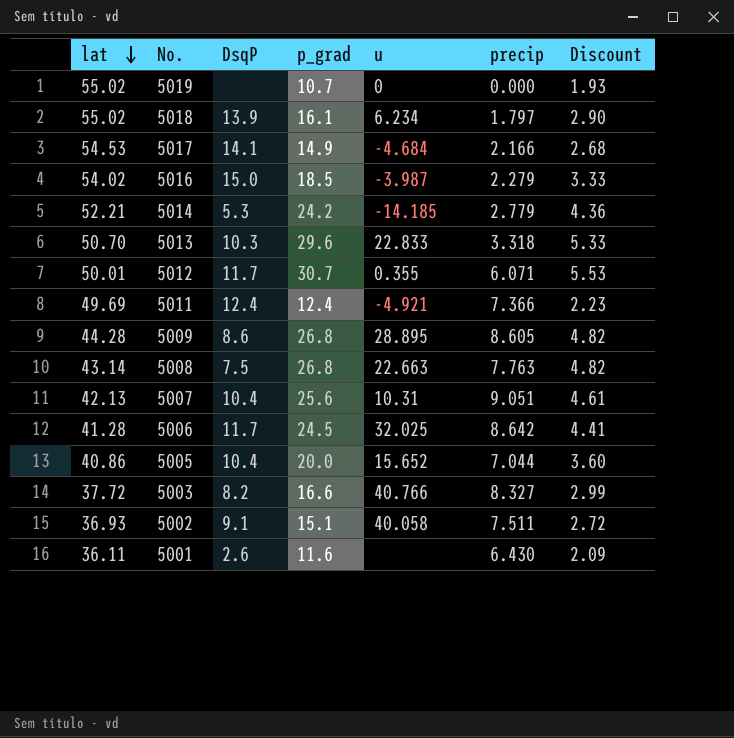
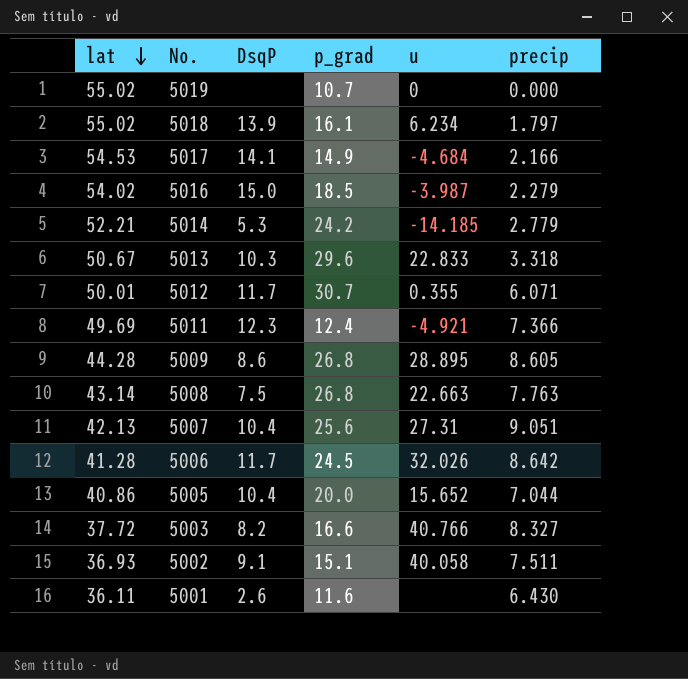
column Discount | formula: [p_grad] * 0.18 -> none
5013 | lat: 50.70 -> 50.67
5011 | DsqP: 12.4 -> 12.3
5007 | u: 10.31 -> 27.31
5006 | u: 32.025 -> 32.026

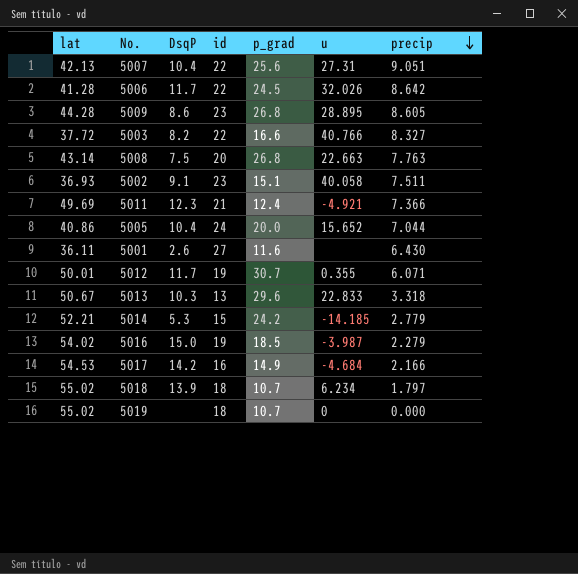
row order: lat descending -> precip descending
column id | position: none -> 4
5017 | DsqP: 14.1 -> 14.2
5018 | p_grad: 16.1 -> 10.7

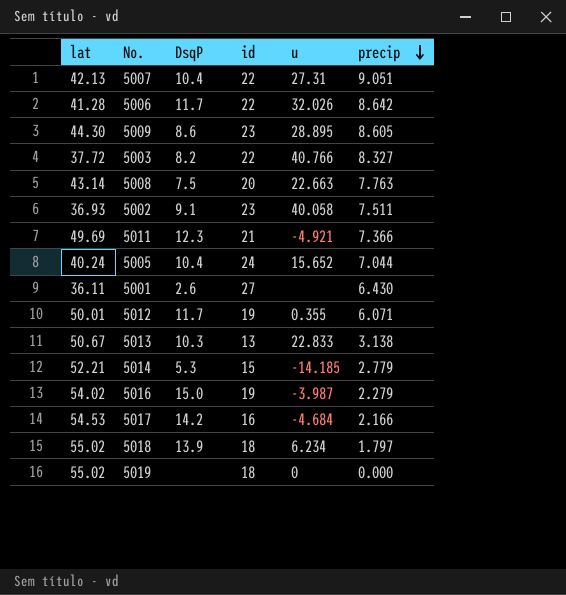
column p_grad | position: 5 -> none
5009 | lat: 44.28 -> 44.30
5005 | lat: 40.86 -> 40.24
5013 | precip: 3.318 -> 3.138

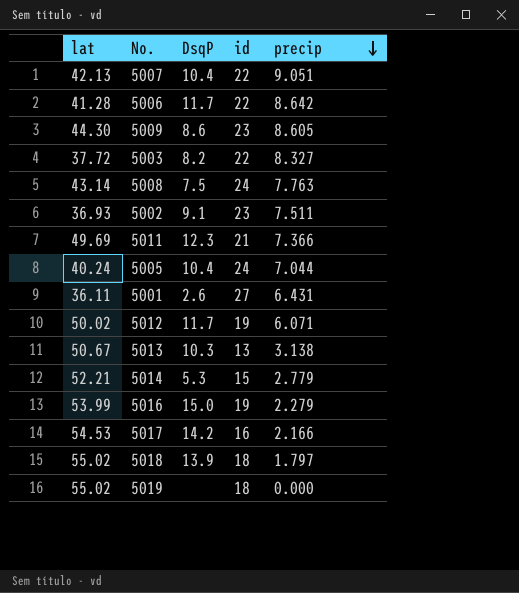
column u | position: 5 -> none
5008 | id: 20 -> 24
5001 | precip: 6.430 -> 6.431
5012 | lat: 50.01 -> 50.02
5016 | lat: 54.02 -> 53.99

